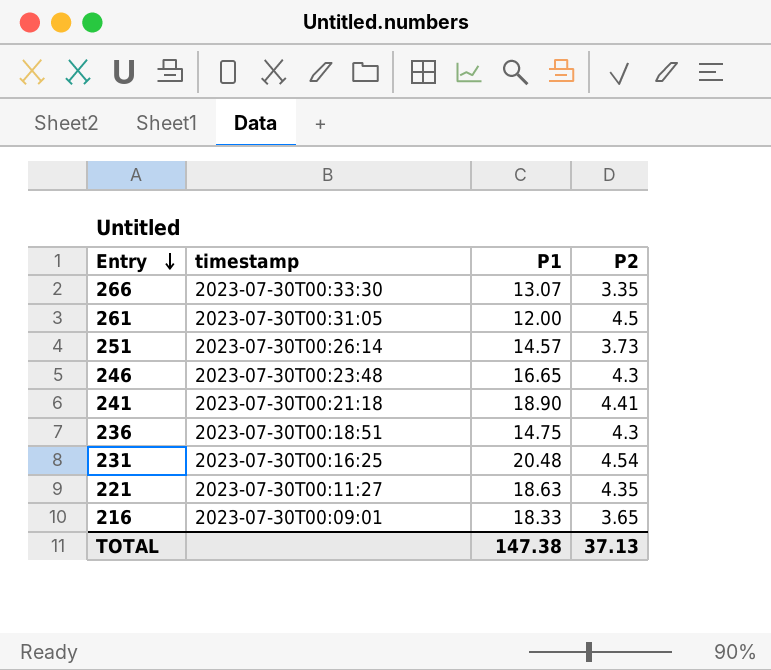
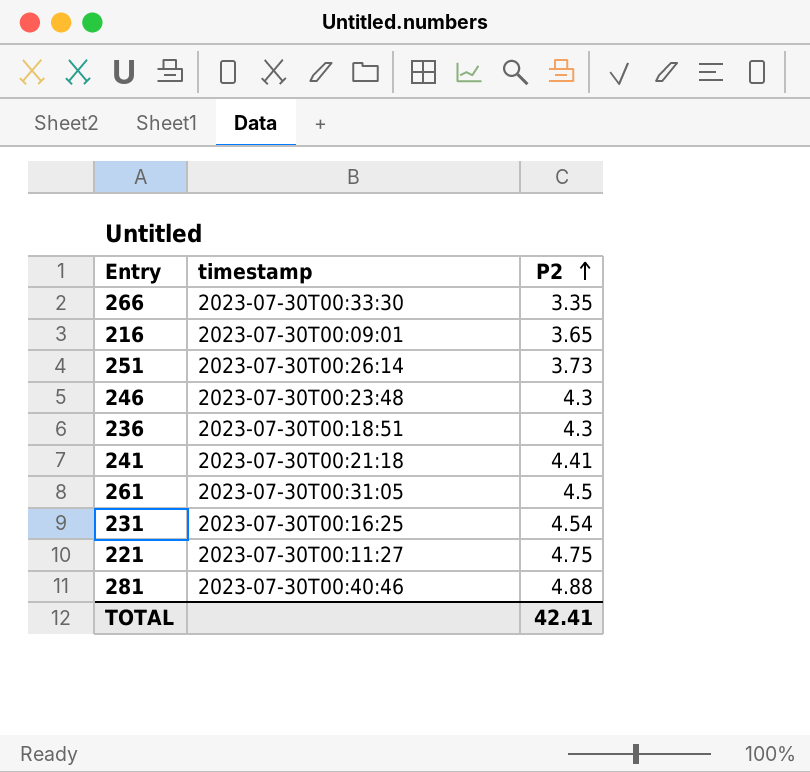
row order: Entry descending -> P2 ascending
column P1 | position: 3 -> none
221 | P2: 4.35 -> 4.75
row 281: none -> 2023-07-30T00:40:46 | 4.88
TOTAL | P2: 37.13 -> 42.41

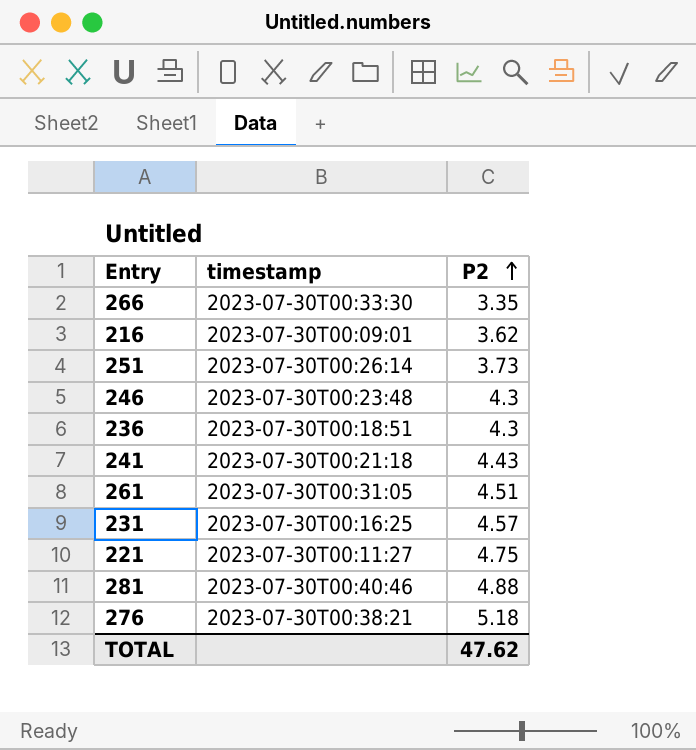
216 | P2: 3.65 -> 3.62
241 | P2: 4.41 -> 4.43
261 | P2: 4.5 -> 4.51
231 | P2: 4.54 -> 4.57
row 276: none -> 2023-07-30T00:38:21 | 5.18
TOTAL | P2: 42.41 -> 47.62

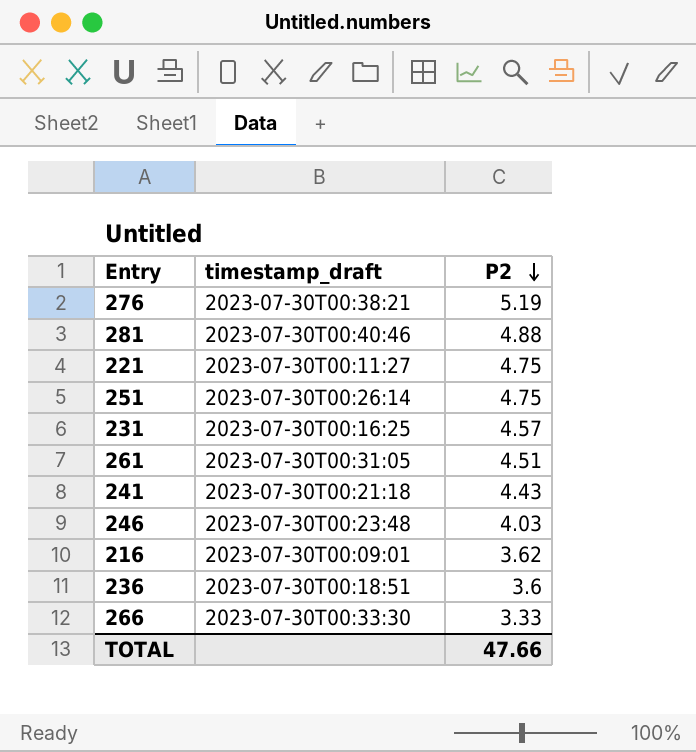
row order: P2 ascending -> P2 descending
column name: timestamp -> timestamp_draft
276 | P2: 5.18 -> 5.19
251 | P2: 3.73 -> 4.75
246 | P2: 4.3 -> 4.03
236 | P2: 4.3 -> 3.6
266 | P2: 3.35 -> 3.33
TOTAL | P2: 47.62 -> 47.66

